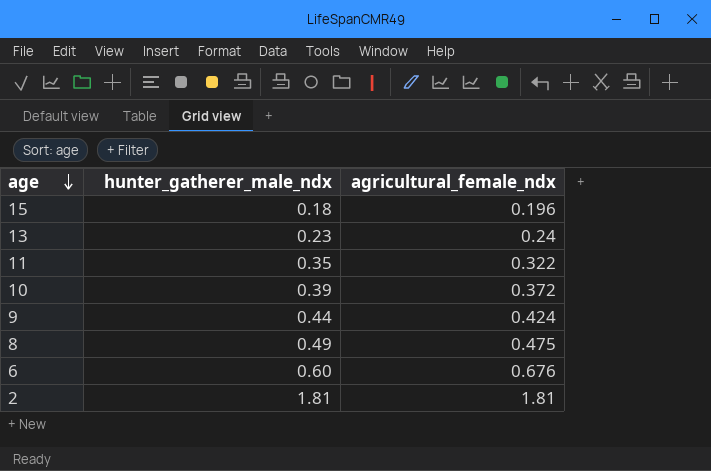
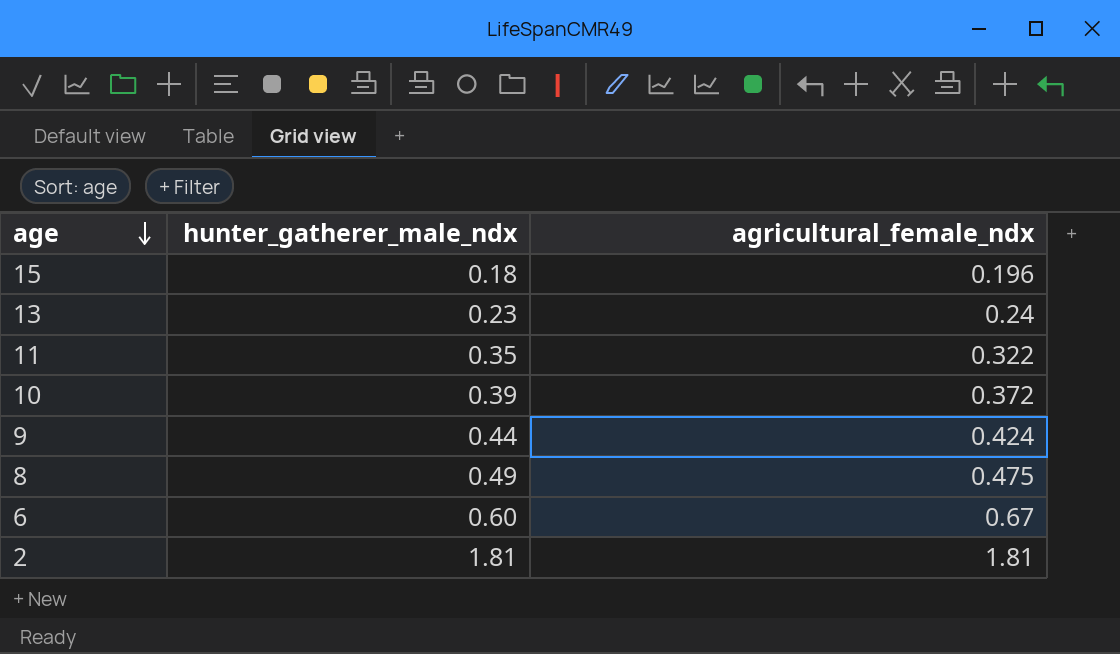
6 | agricultural_female_ndx: 0.676 -> 0.67

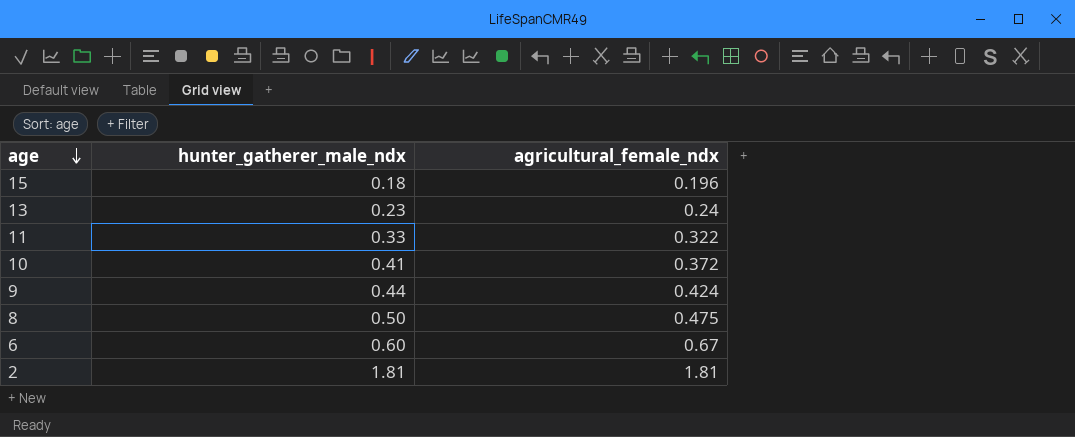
11 | hunter_gatherer_male_ndx: 0.35 -> 0.33
10 | hunter_gatherer_male_ndx: 0.39 -> 0.41
8 | hunter_gatherer_male_ndx: 0.49 -> 0.50

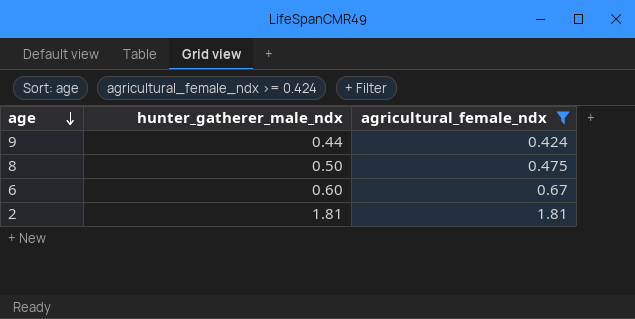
filter: none -> agricultural_female_ndx >= 0.424

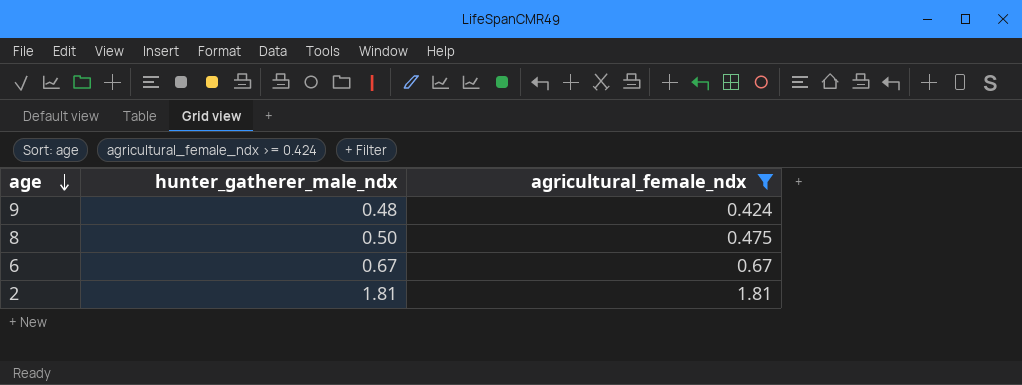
9 | hunter_gatherer_male_ndx: 0.44 -> 0.48
6 | hunter_gatherer_male_ndx: 0.60 -> 0.67

